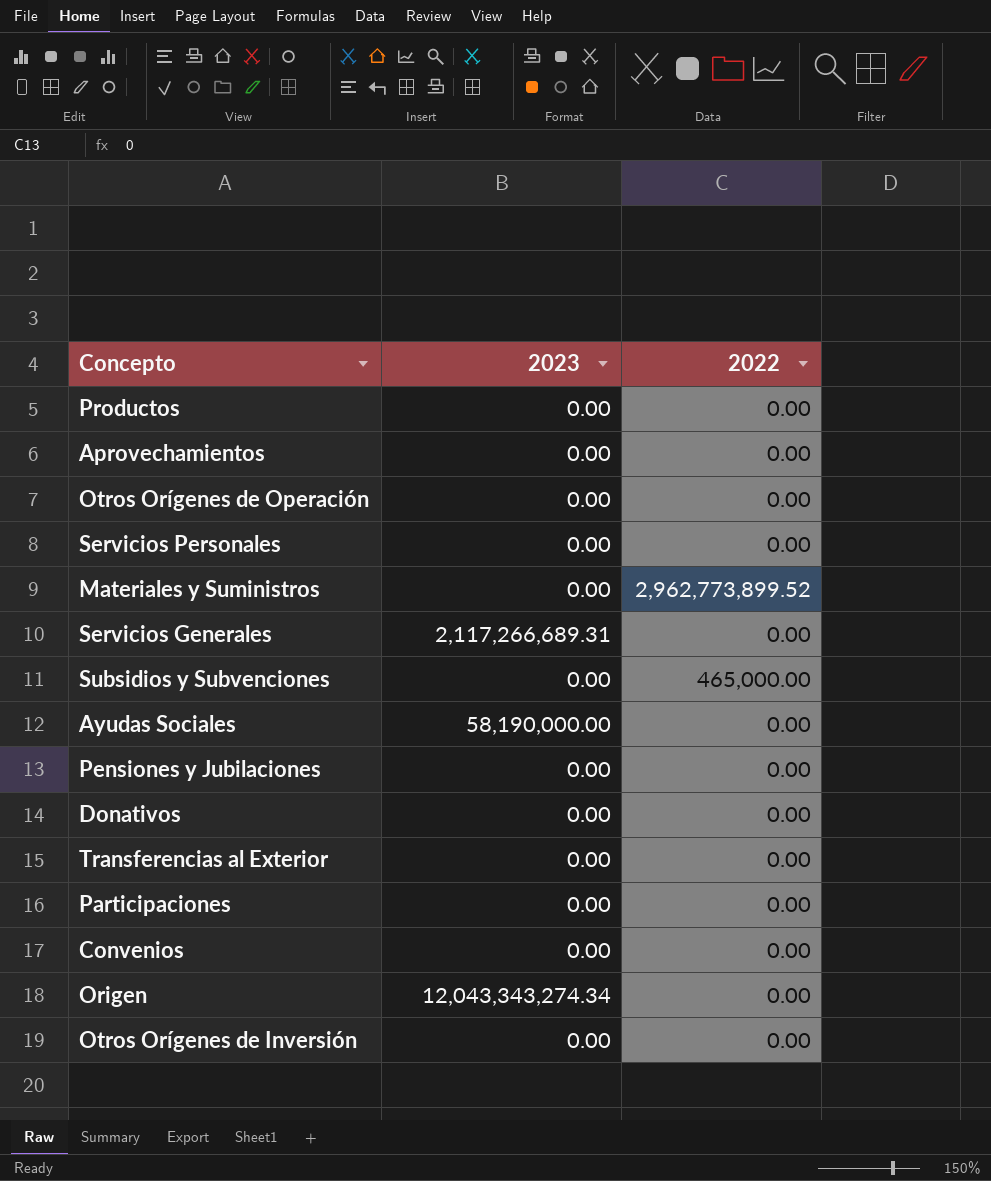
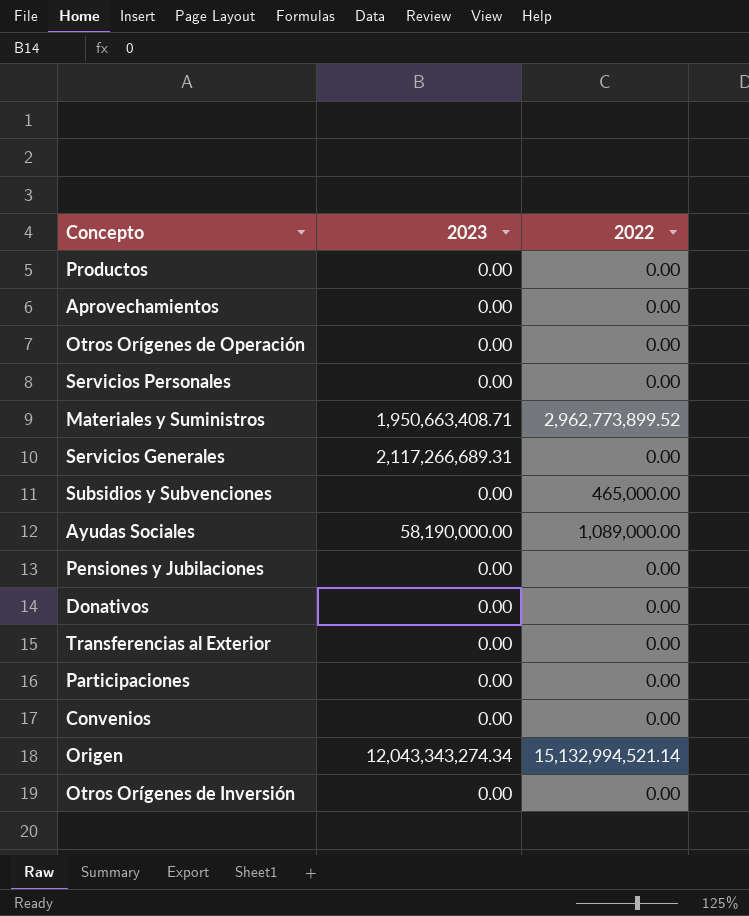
Materiales y Suministros | 2023: 0.00 -> 1,950,663,408.71
Ayudas Sociales | 2022: 0.00 -> 1,089,000.00
Origen | 2022: 0.00 -> 15,132,994,521.14

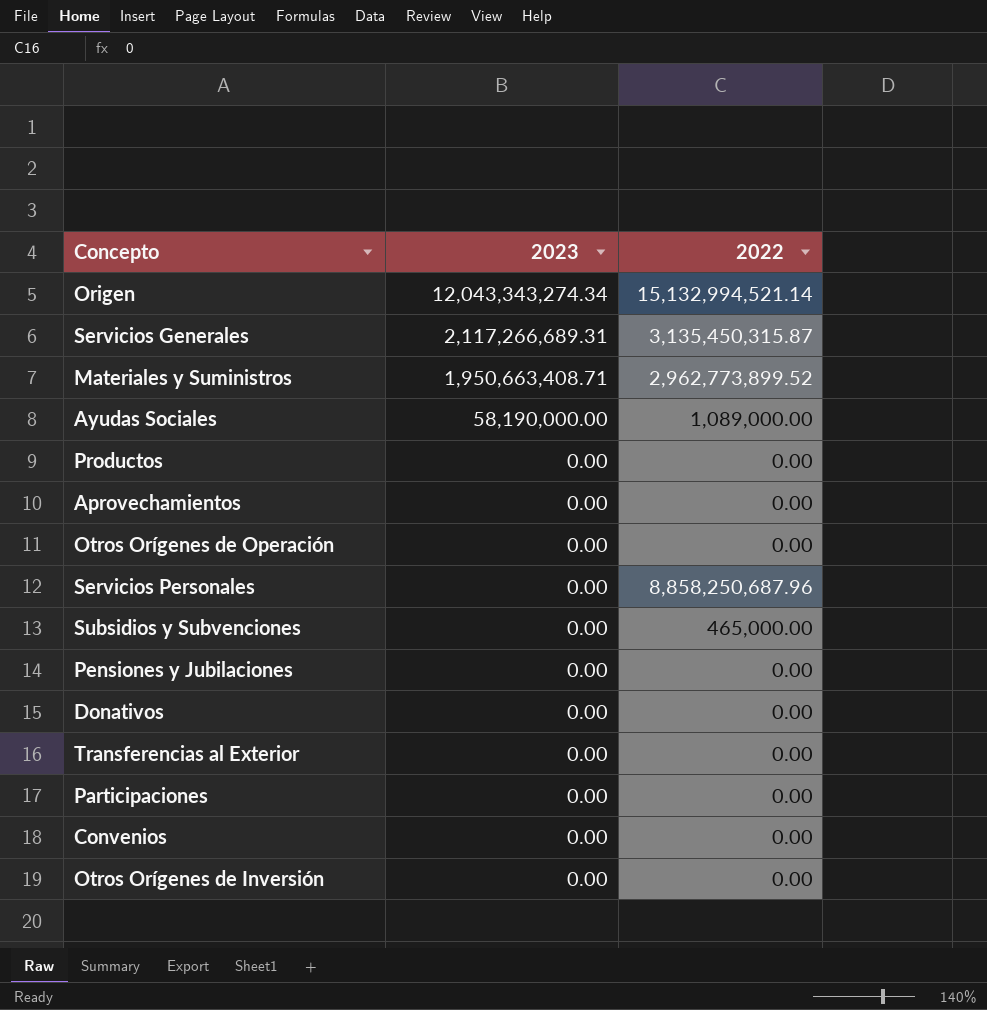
row order: none -> 2023 descending
Servicios Generales | 2022: 0.00 -> 3,135,450,315.87
Servicios Personales | 2022: 0.00 -> 8,858,250,687.96

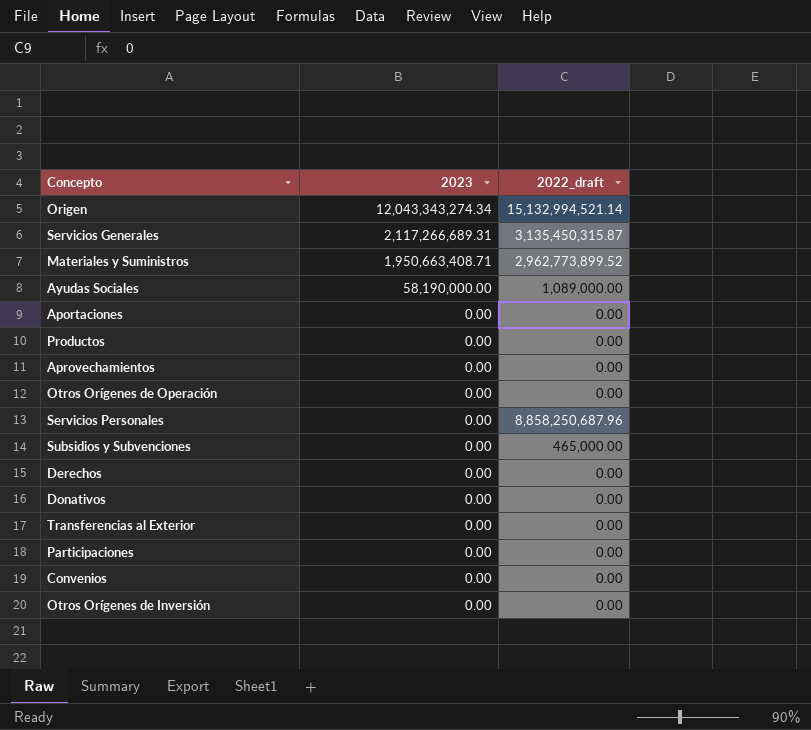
column name: 2022 -> 2022_draft
row Pensiones y Jubilaciones: 0.00 | 0.00 -> none
row Aportaciones: none -> 0.00 | 0.00
row Derechos: none -> 0.00 | 0.00

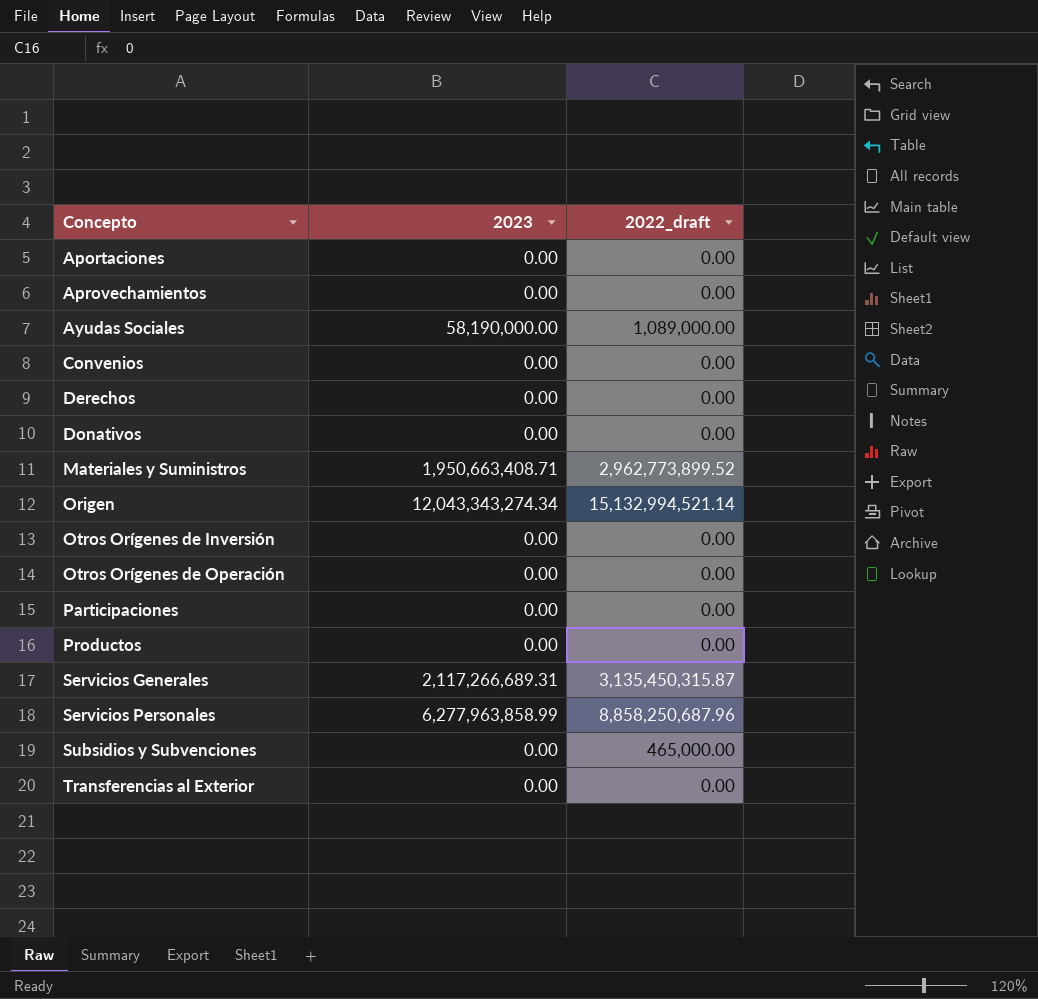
row order: 2023 descending -> Concepto ascending
Servicios Personales | 2023: 0.00 -> 6,277,963,858.99

